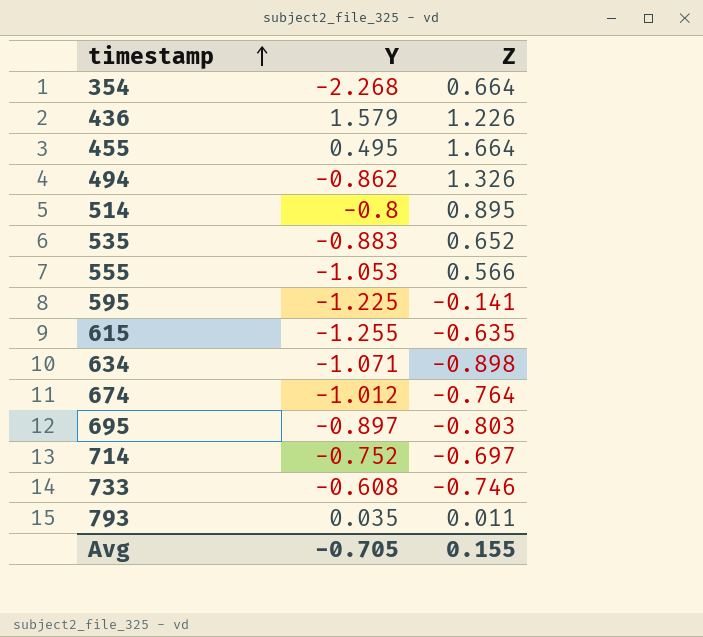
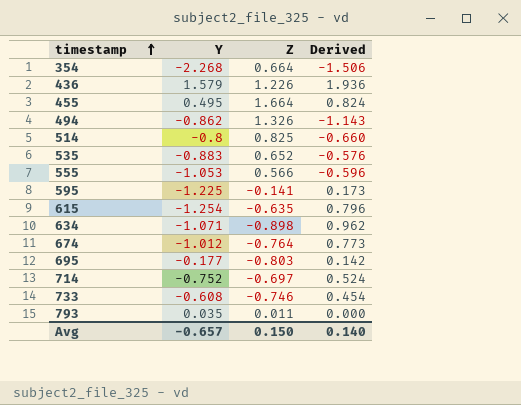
column Derived | formula: none -> [Y] * [Z]
514 | Z: 0.895 -> 0.825
615 | Y: -1.255 -> -1.254
695 | Y: -0.897 -> -0.177
Avg | Y: -0.705 -> -0.657
Avg | Z: 0.155 -> 0.150

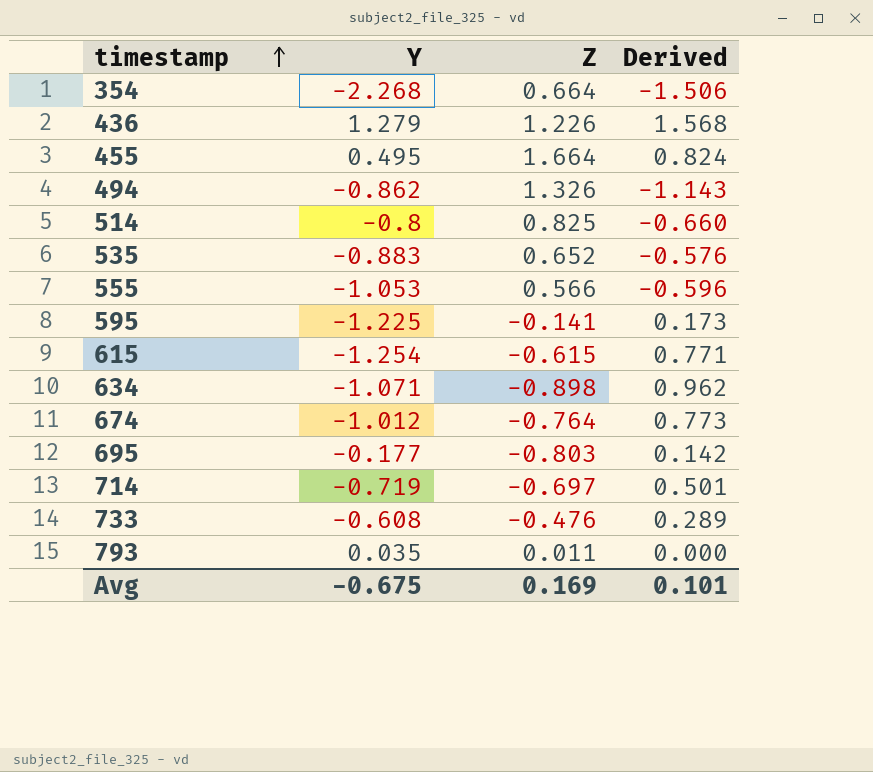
436 | Y: 1.579 -> 1.279
436 | Derived: 1.936 -> 1.568
615 | Z: -0.635 -> -0.615
615 | Derived: 0.796 -> 0.771
714 | Y: -0.752 -> -0.719
714 | Derived: 0.524 -> 0.501
733 | Z: -0.746 -> -0.476
733 | Derived: 0.454 -> 0.289
Avg | Y: -0.657 -> -0.675
Avg | Z: 0.150 -> 0.169
Avg | Derived: 0.140 -> 0.101

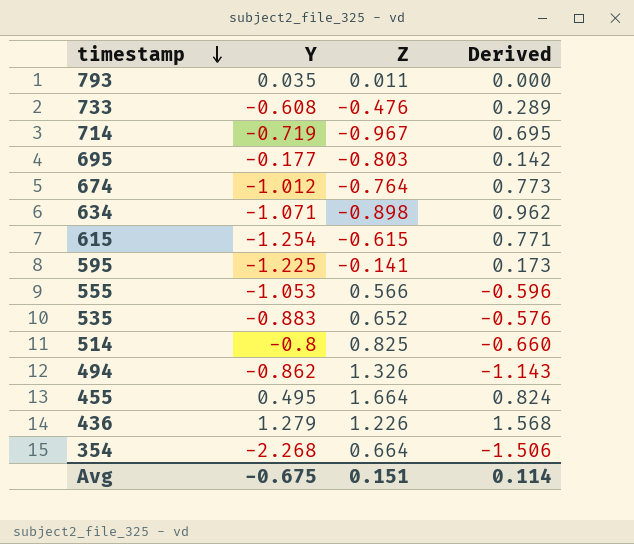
row order: timestamp ascending -> timestamp descending
714 | Z: -0.697 -> -0.967
714 | Derived: 0.501 -> 0.695
Avg | Z: 0.169 -> 0.151
Avg | Derived: 0.101 -> 0.114

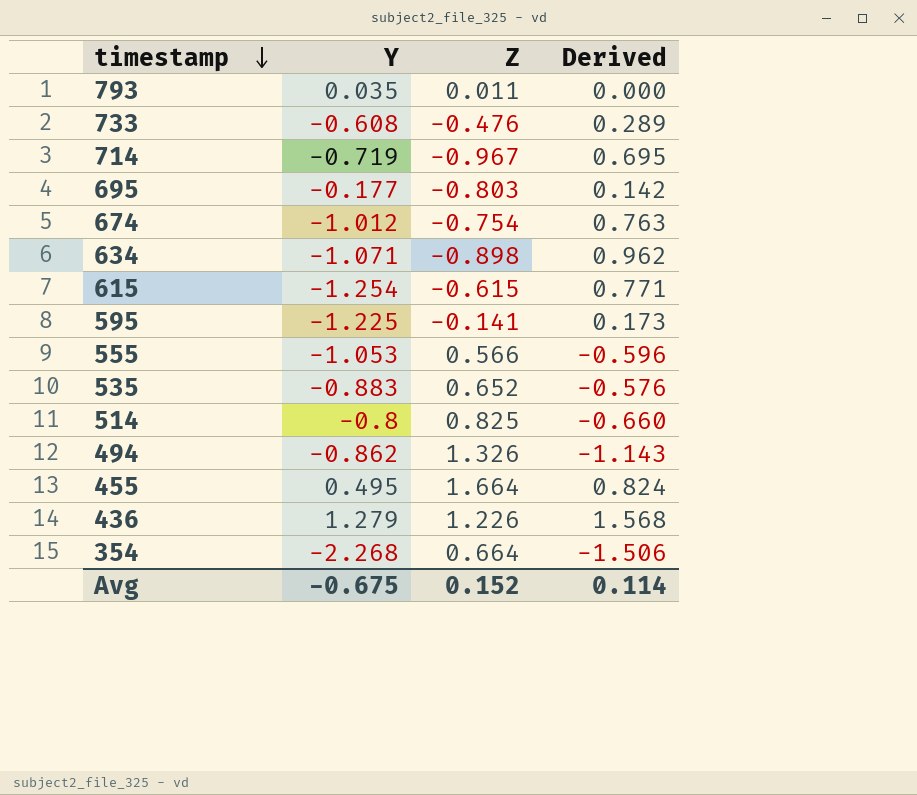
674 | Z: -0.764 -> -0.754
674 | Derived: 0.773 -> 0.763
Avg | Z: 0.151 -> 0.152

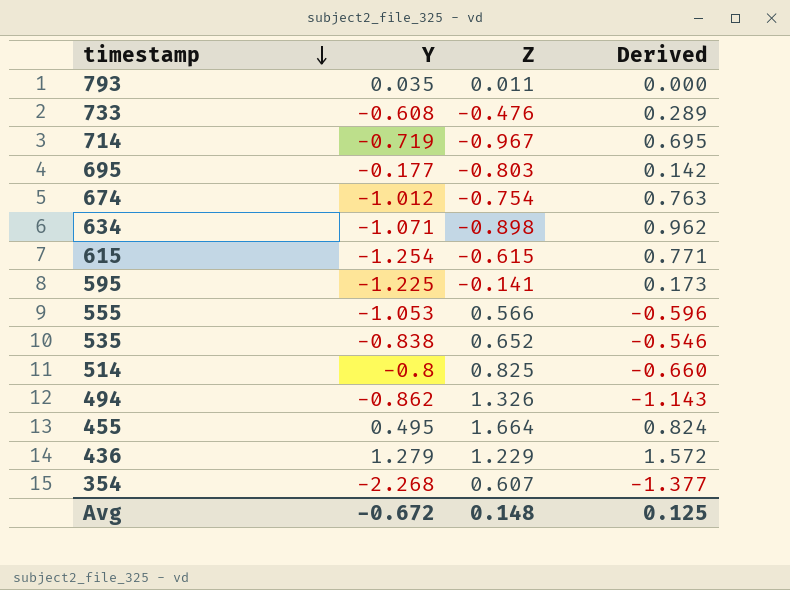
535 | Y: -0.883 -> -0.838
535 | Derived: -0.576 -> -0.546
436 | Z: 1.226 -> 1.229
436 | Derived: 1.568 -> 1.572
354 | Z: 0.664 -> 0.607
354 | Derived: -1.506 -> -1.377
Avg | Y: -0.675 -> -0.672
Avg | Z: 0.152 -> 0.148
Avg | Derived: 0.114 -> 0.125

